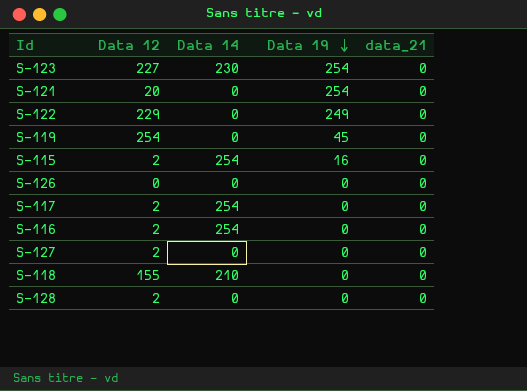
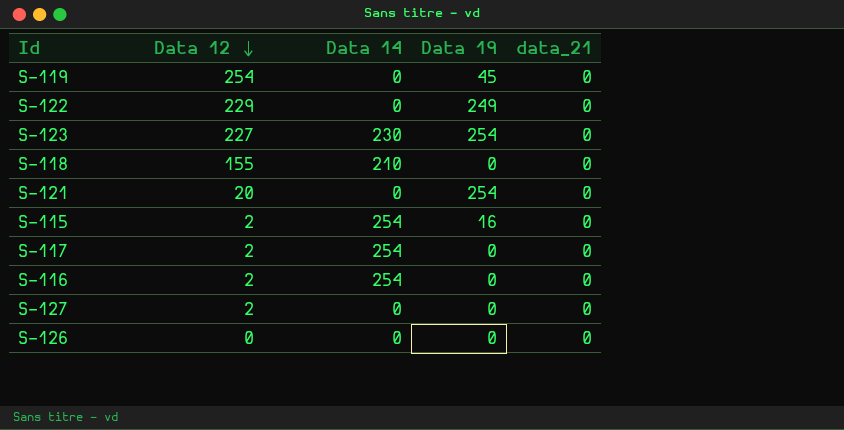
row order: Data 19 descending -> Data 12 descending
row S-128: 2 | 0 | 0 | 0 -> none

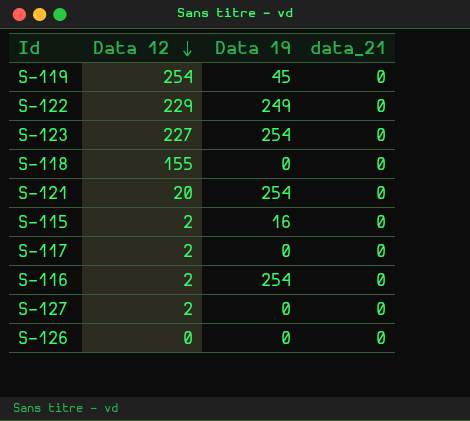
column Data 14 | position: 3 -> none
S-116 | Data 19: 0 -> 254

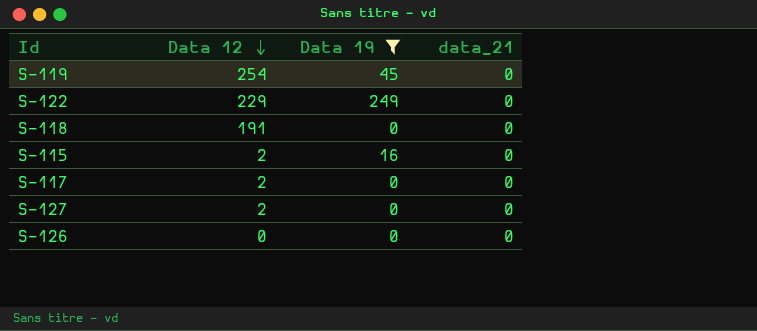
filter: none -> Data 19 != 254
S-118 | Data 12: 155 -> 191

